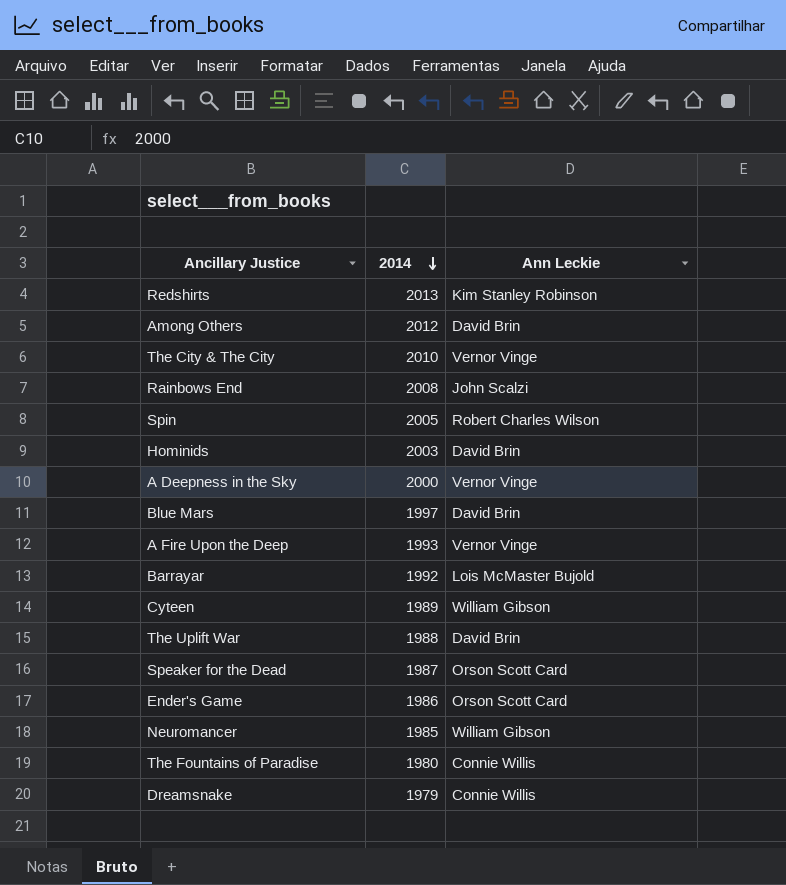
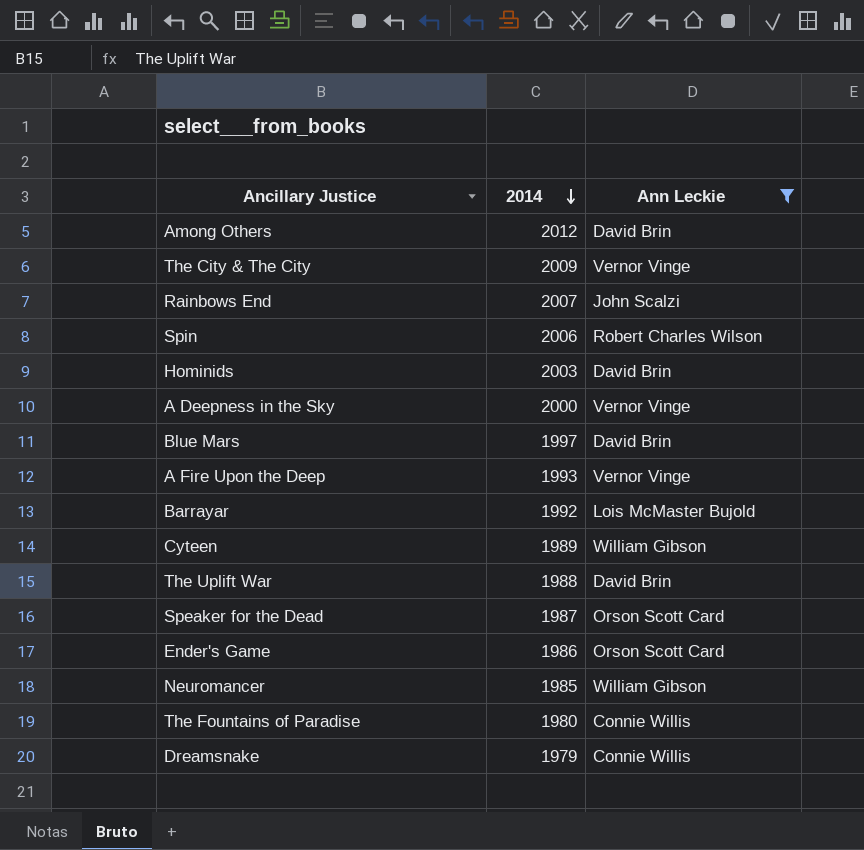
filter: none -> Ann Leckie != Kim Stanley Robinson
The City & The City | 2014: 2010 -> 2009
Rainbows End | 2014: 2008 -> 2007
Spin | 2014: 2005 -> 2006

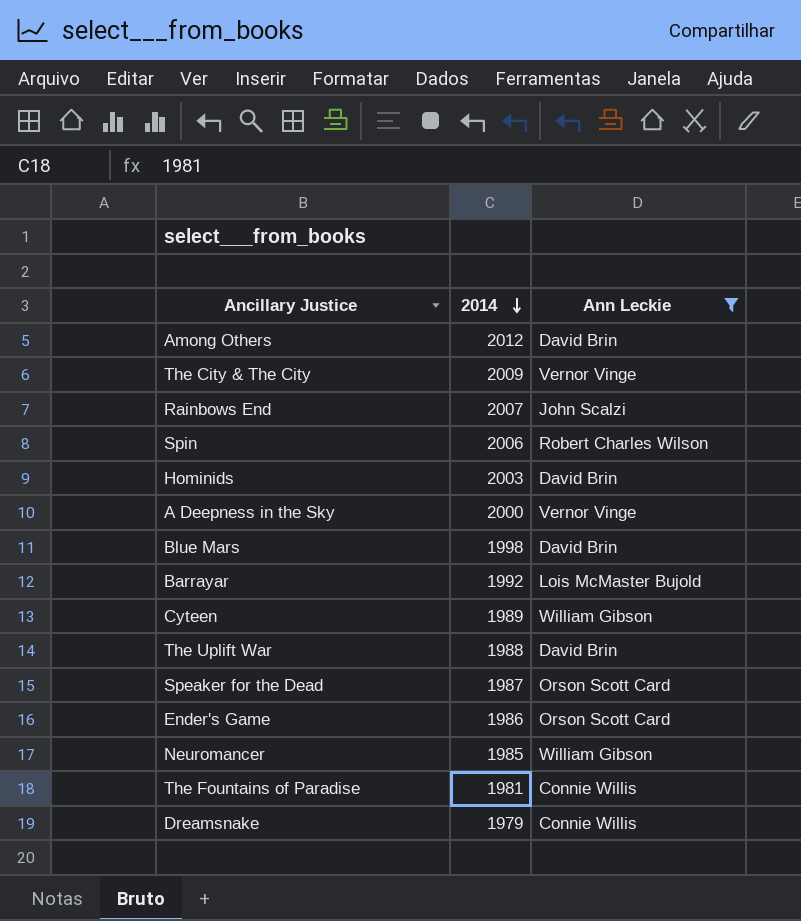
row A Fire Upon the Deep: 1993 | Vernor Vinge -> none
Blue Mars | 2014: 1997 -> 1998
The Fountains of Paradise | 2014: 1980 -> 1981

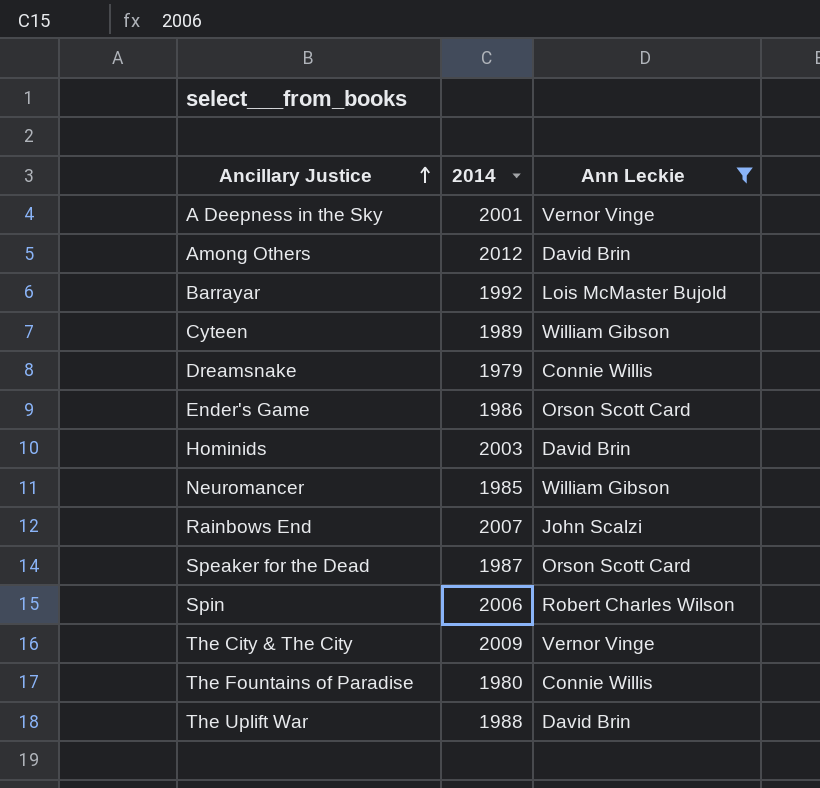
row order: 2014 descending -> Ancillary Justice ascending
row Blue Mars: 1998 | David Brin -> none
A Deepness in the Sky | 2014: 2000 -> 2001
The Fountains of Paradise | 2014: 1981 -> 1980

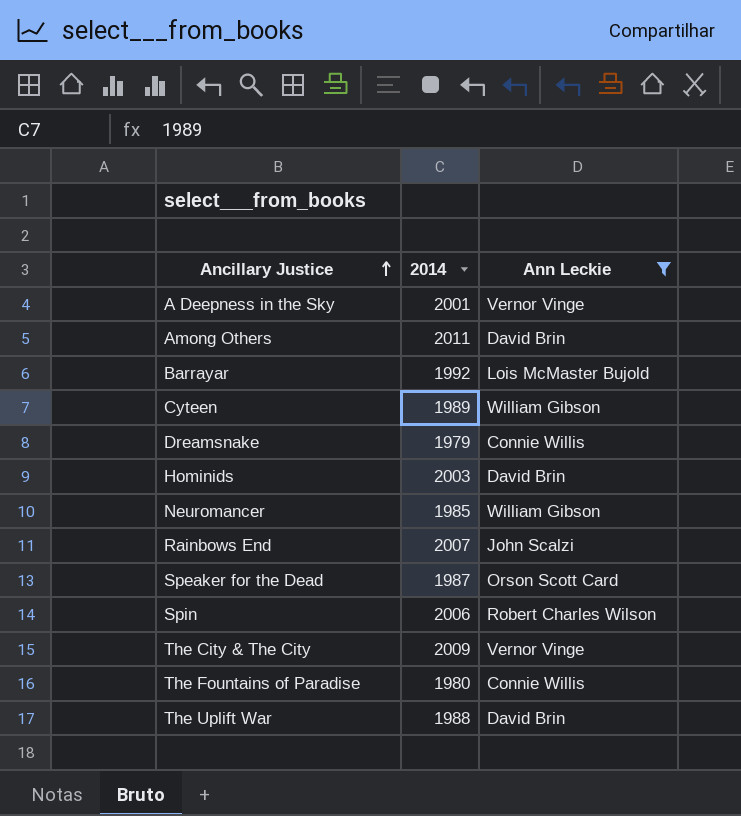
row Ender's Game: 1986 | Orson Scott Card -> none
Among Others | 2014: 2012 -> 2011

